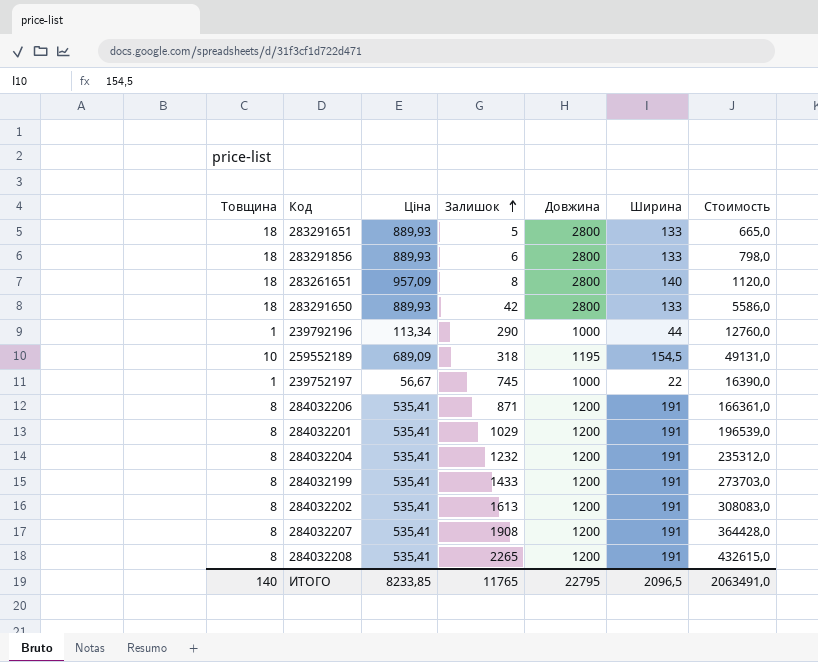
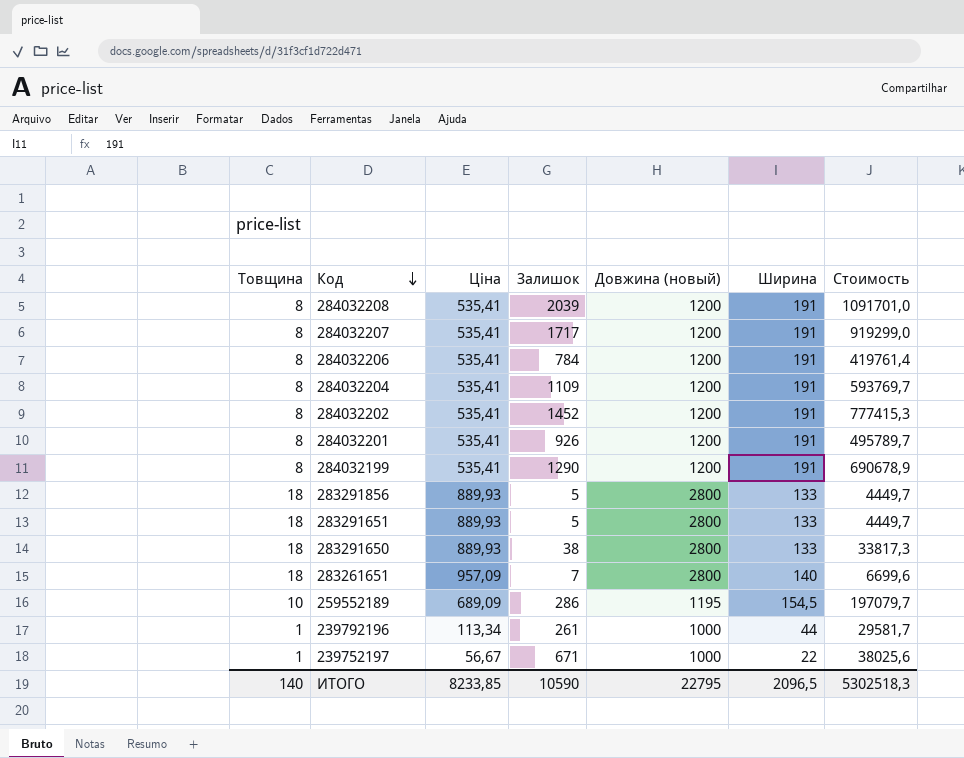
row order: Залишок ascending -> Код descending
column name: Довжина -> Довжина (новый)
column Стоимость | formula: [Залишок] * [Ширина] -> [Ціна] * [Залишок]
284032208 | Залишок: 2265 -> 2039
284032207 | Залишок: 1908 -> 1717
284032206 | Залишок: 871 -> 784
284032204 | Залишок: 1232 -> 1109
284032202 | Залишок: 1613 -> 1452
284032201 | Залишок: 1029 -> 926
284032199 | Залишок: 1433 -> 1290
283291856 | Залишок: 6 -> 5
283291650 | Залишок: 42 -> 38
283261651 | Залишок: 8 -> 7
259552189 | Залишок: 318 -> 286
239792196 | Залишок: 290 -> 261
239752197 | Залишок: 745 -> 671
ИТОГО | Залишок: 11765 -> 10590
ИТОГО | Стоимость: 2063491,0 -> 5302518,3

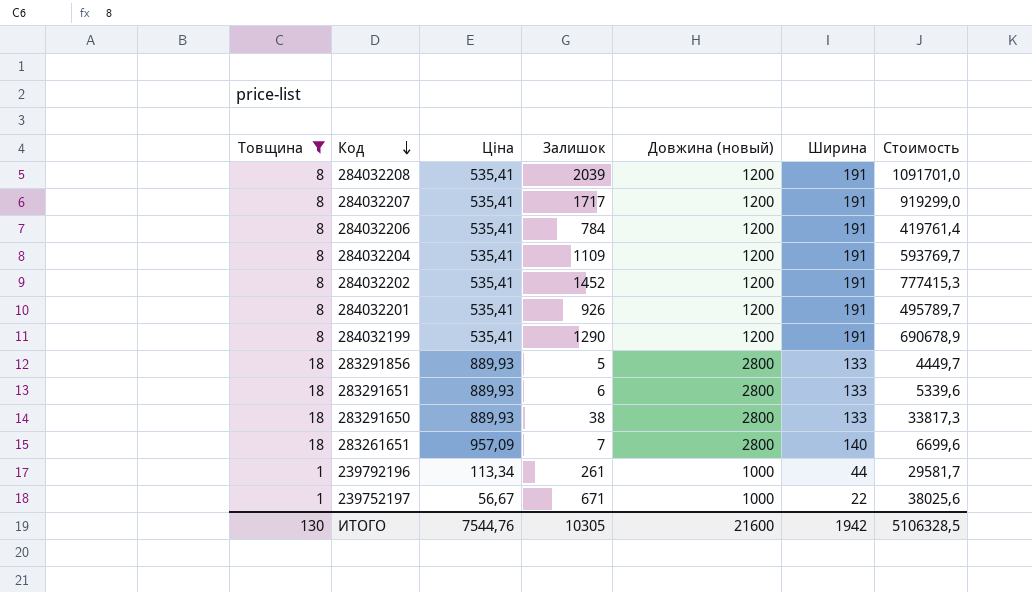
filter: none -> Товщина != 10
283291651 | Залишок: 5 -> 6
283291651 | Стоимость: 4449,7 -> 5339,6
ИТОГО | Товщина: 140 -> 130
ИТОГО | Ціна: 8233,85 -> 7544,76
ИТОГО | Залишок: 10590 -> 10305
ИТОГО | Довжина (новый): 22795 -> 21600
ИТОГО | Ширина: 2096,5 -> 1942
ИТОГО | Стоимость: 5302518,3 -> 5106328,5

